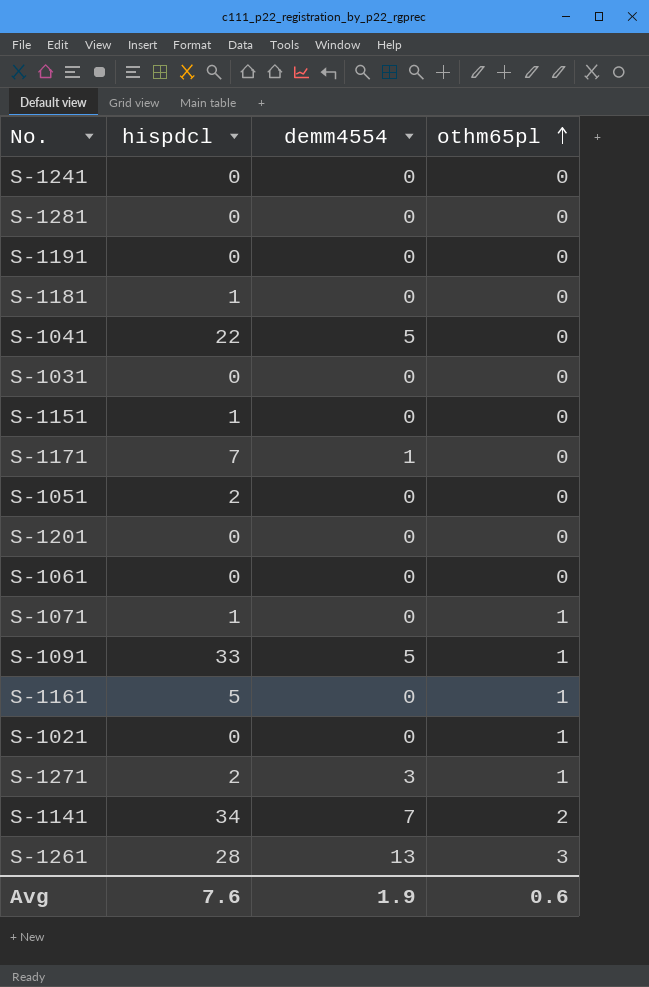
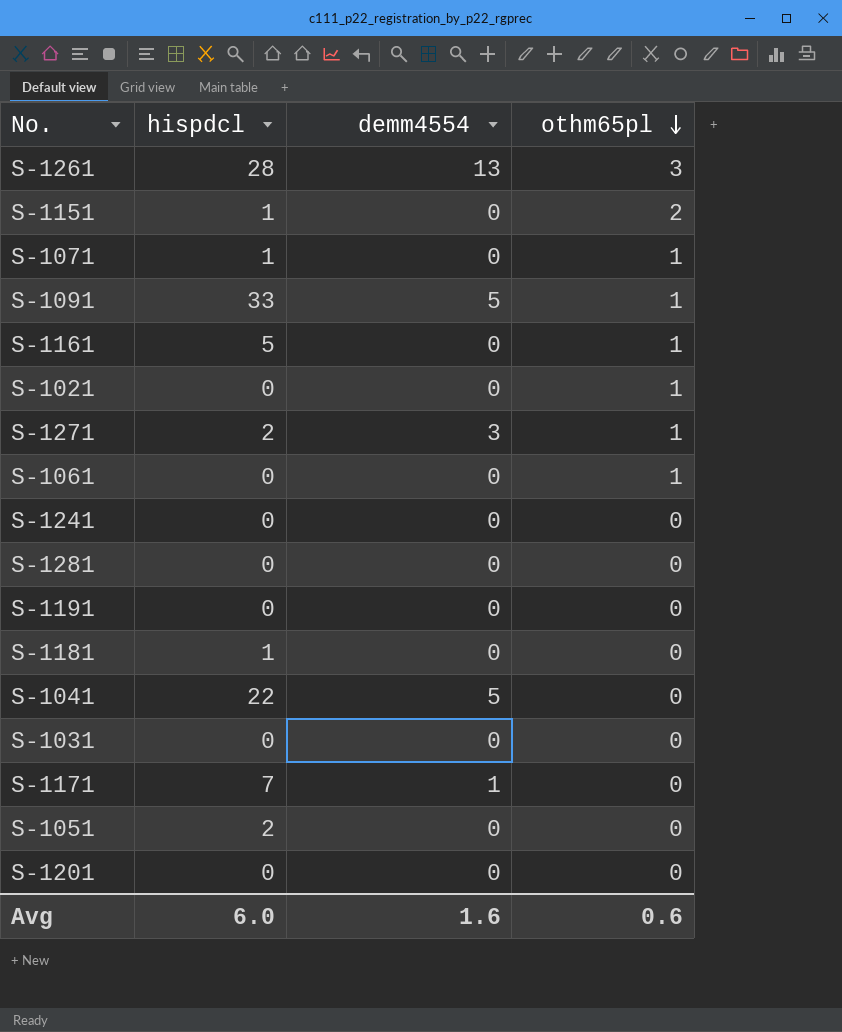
row order: othm65pl ascending -> othm65pl descending
row S-1141: 34 | 7 | 2 -> none
S-1151 | othm65pl: 0 -> 2
S-1061 | othm65pl: 0 -> 1
Avg | hispdcl: 7.6 -> 6.0
Avg | demm4554: 1.9 -> 1.6

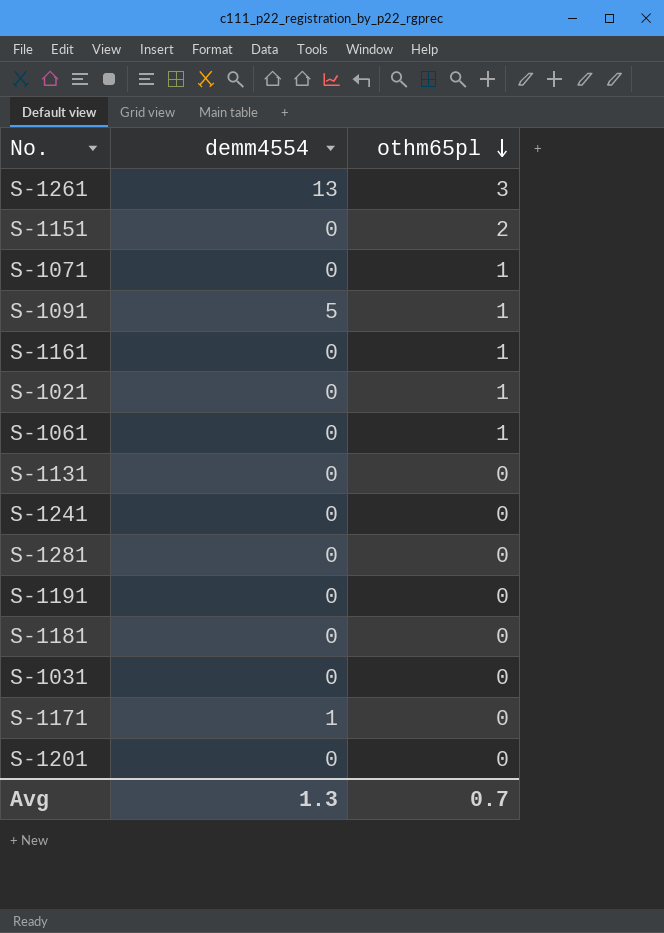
column hispdcl | position: 2 -> none
row S-1271: 2 | 3 | 1 -> none
row S-1041: 22 | 5 | 0 -> none
row S-1051: 2 | 0 | 0 -> none
row S-1131: none -> 0 | 0
Avg | demm4554: 1.6 -> 1.3
Avg | othm65pl: 0.6 -> 0.7

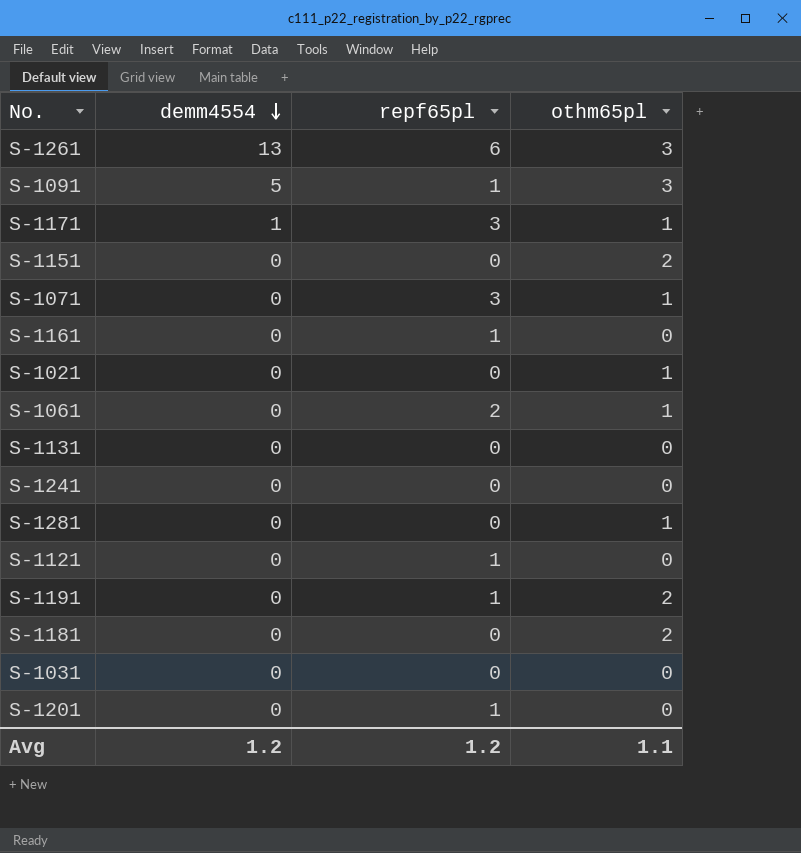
row order: othm65pl descending -> demm4554 descending
column repf65pl | position: none -> 3
S-1091 | othm65pl: 1 -> 3
S-1171 | othm65pl: 0 -> 1
S-1161 | othm65pl: 1 -> 0
S-1281 | othm65pl: 0 -> 1
row S-1121: none -> 0 | 1 | 0
S-1191 | othm65pl: 0 -> 2
S-1181 | othm65pl: 0 -> 2
Avg | demm4554: 1.3 -> 1.2
Avg | othm65pl: 0.7 -> 1.1

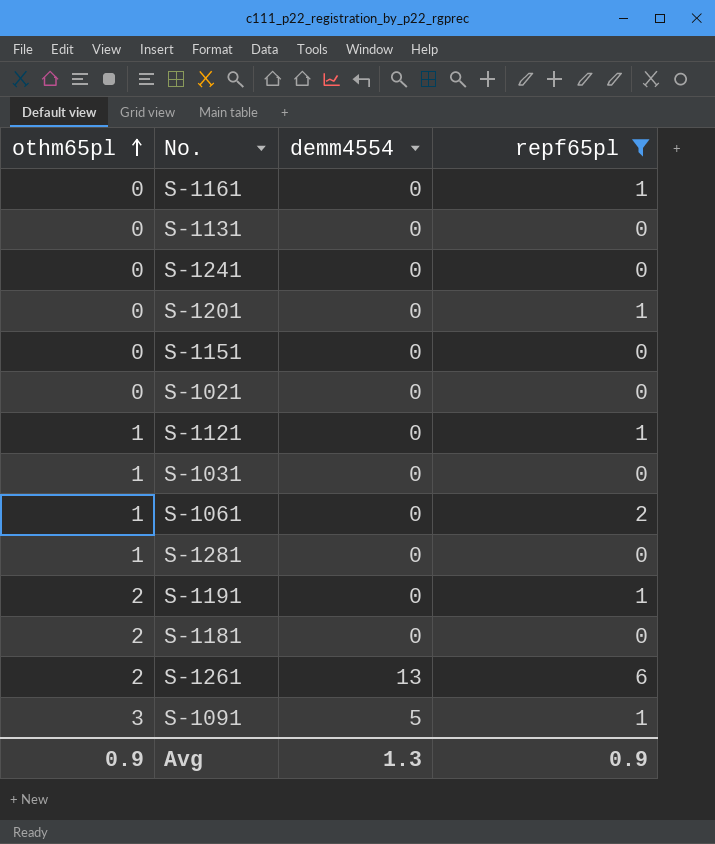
filter: none -> repf65pl != 3
row order: demm4554 descending -> othm65pl ascending
column othm65pl | position: 4 -> 1
S-1151 | othm65pl: 2 -> 0
S-1021 | othm65pl: 1 -> 0
S-1121 | othm65pl: 0 -> 1
S-1031 | othm65pl: 0 -> 1
S-1261 | othm65pl: 3 -> 2
Avg | othm65pl: 1.1 -> 0.9
Avg | demm4554: 1.2 -> 1.3
Avg | repf65pl: 1.2 -> 0.9

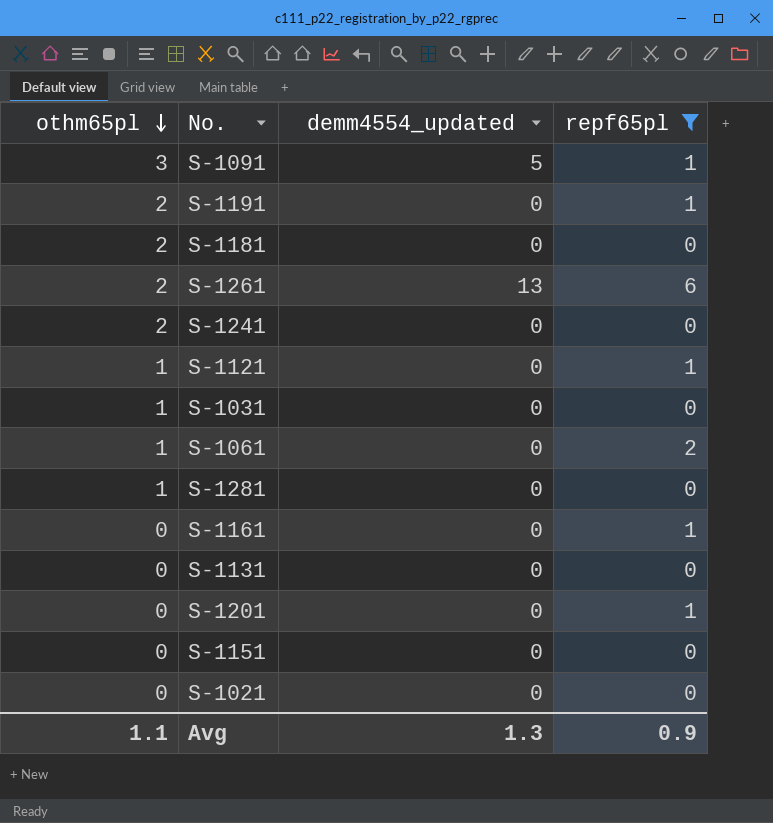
row order: othm65pl ascending -> othm65pl descending
column name: demm4554 -> demm4554_updated
S-1241 | othm65pl: 0 -> 2
Avg | othm65pl: 0.9 -> 1.1

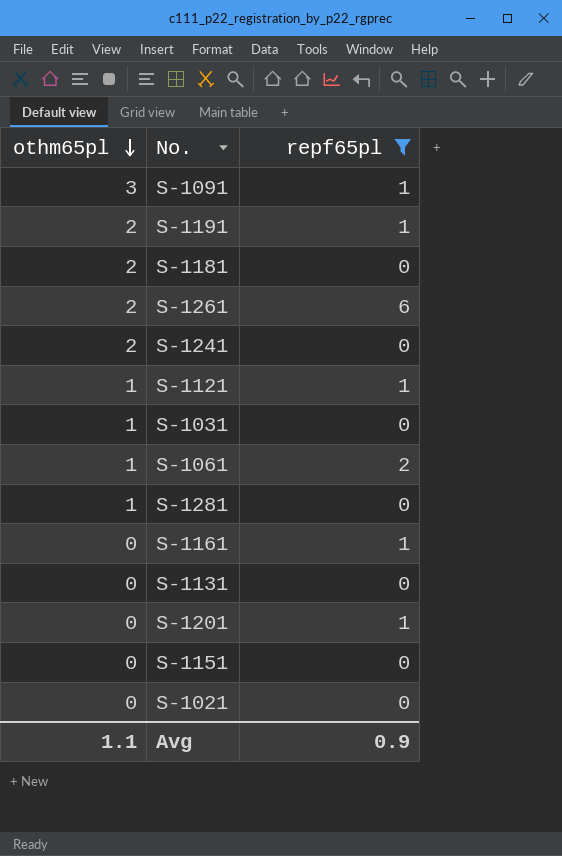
column demm4554_updated | position: 3 -> none

